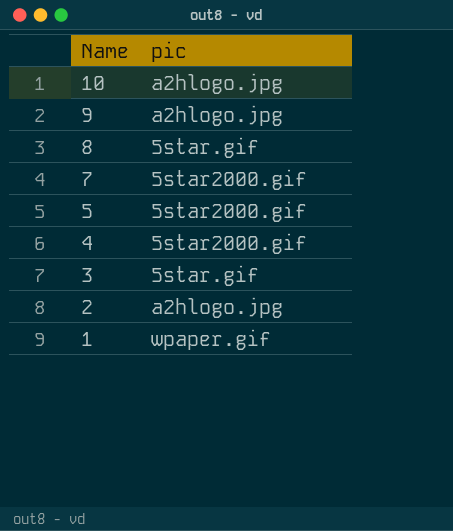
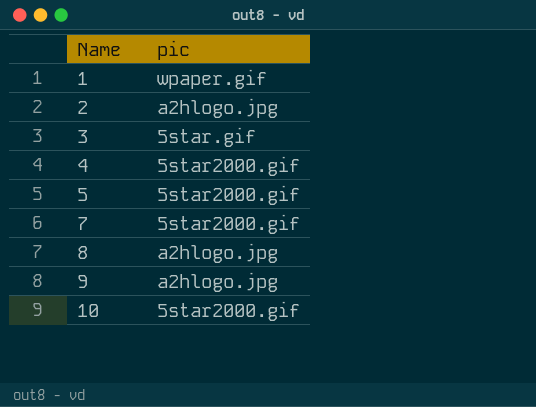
row order: Name descending -> Name ascending
8 | pic: 5star.gif -> a2hlogo.jpg
10 | pic: a2hlogo.jpg -> 5star2000.gif

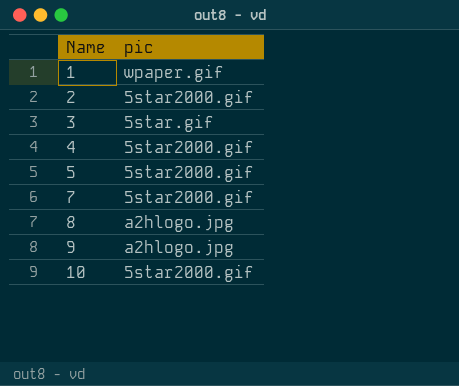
2 | pic: a2hlogo.jpg -> 5star2000.gif

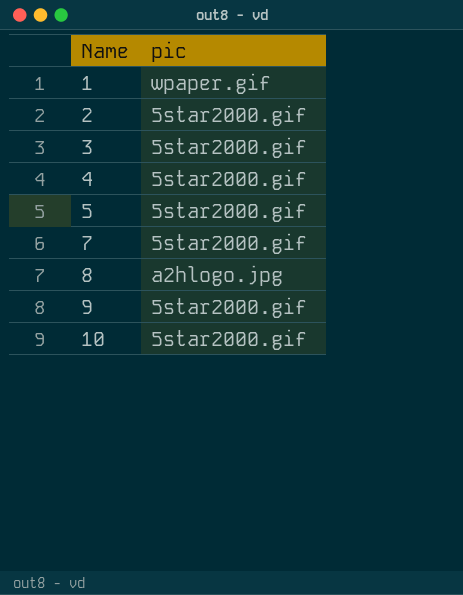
3 | pic: 5star.gif -> 5star2000.gif
9 | pic: a2hlogo.jpg -> 5star2000.gif

